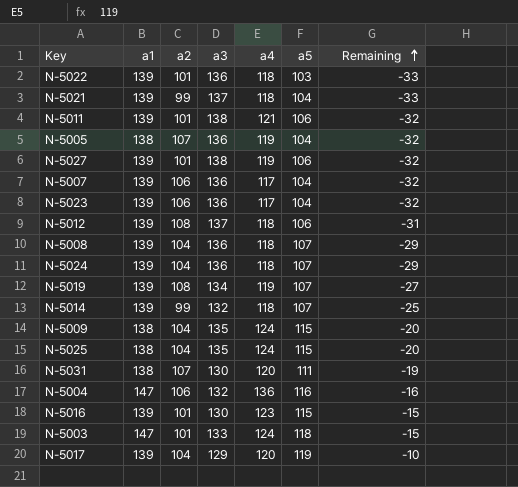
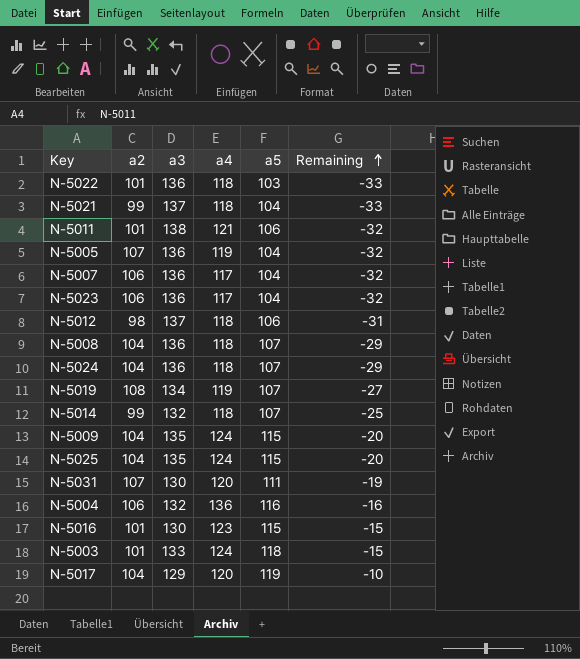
column a1 | position: 2 -> none
row N-5027: 139 | 101 | 138 | 119 | 106 | -32 -> none
N-5012 | a2: 108 -> 98

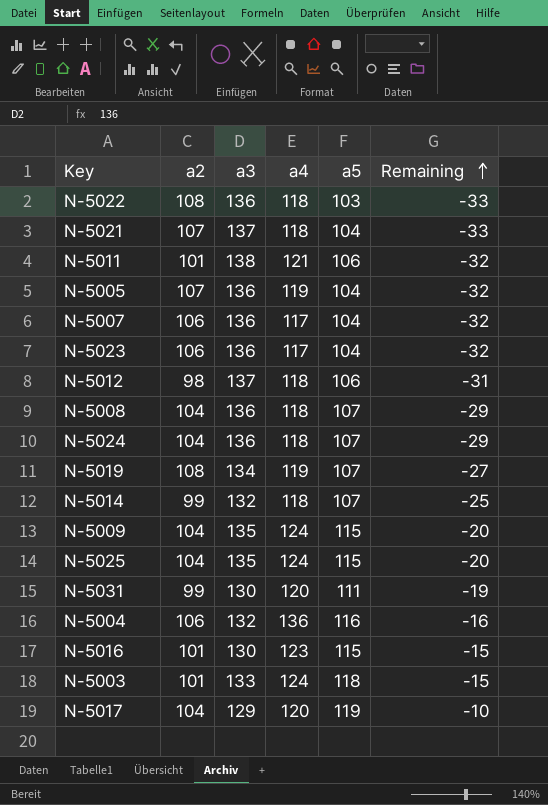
N-5022 | a2: 101 -> 108
N-5021 | a2: 99 -> 107
N-5031 | a2: 107 -> 99

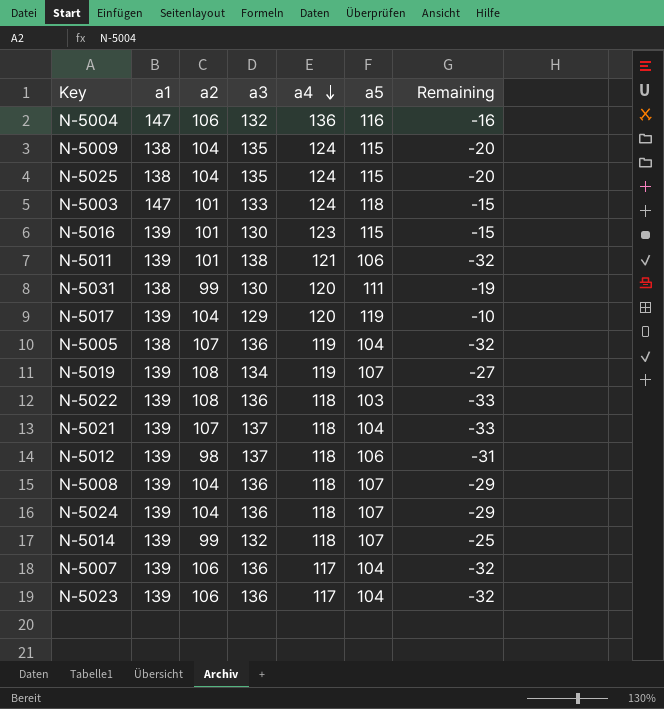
row order: Remaining ascending -> a4 descending
column a1 | position: none -> 2

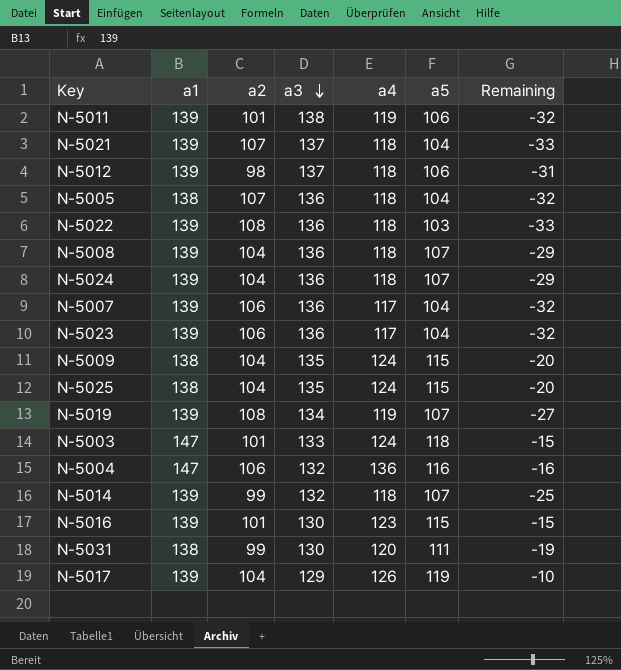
row order: a4 descending -> a3 descending
N-5011 | a4: 121 -> 119
N-5005 | a4: 119 -> 118
N-5017 | a4: 120 -> 126

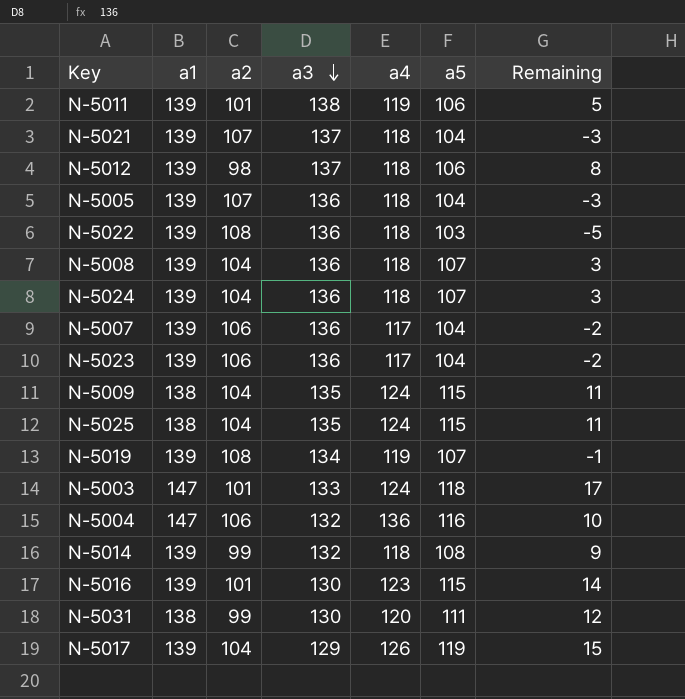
column Remaining | formula: [a5] - [a3] -> [a5] - [a2]
N-5005 | a1: 138 -> 139
N-5014 | a5: 107 -> 108

